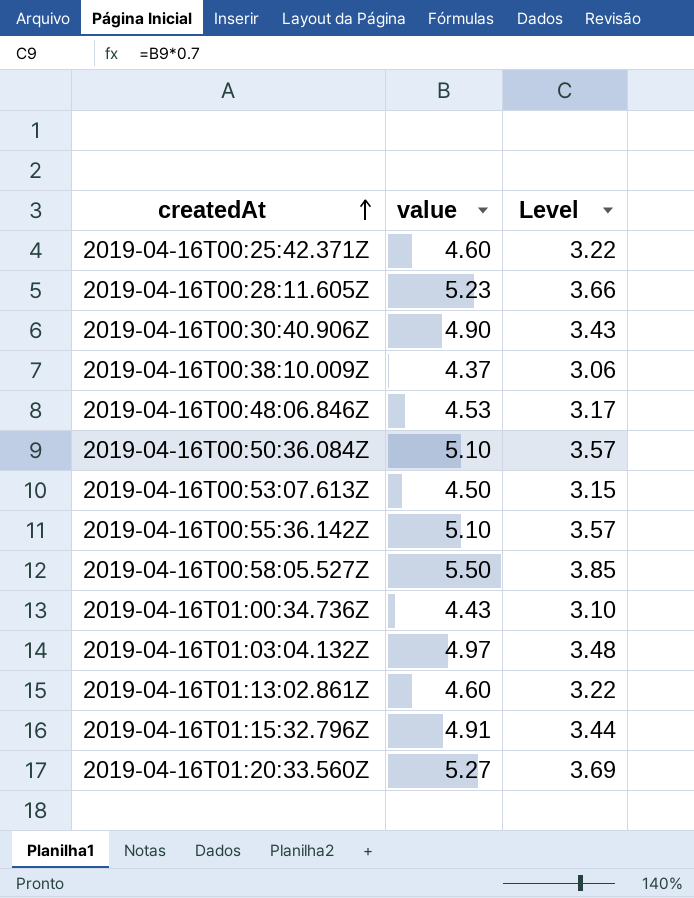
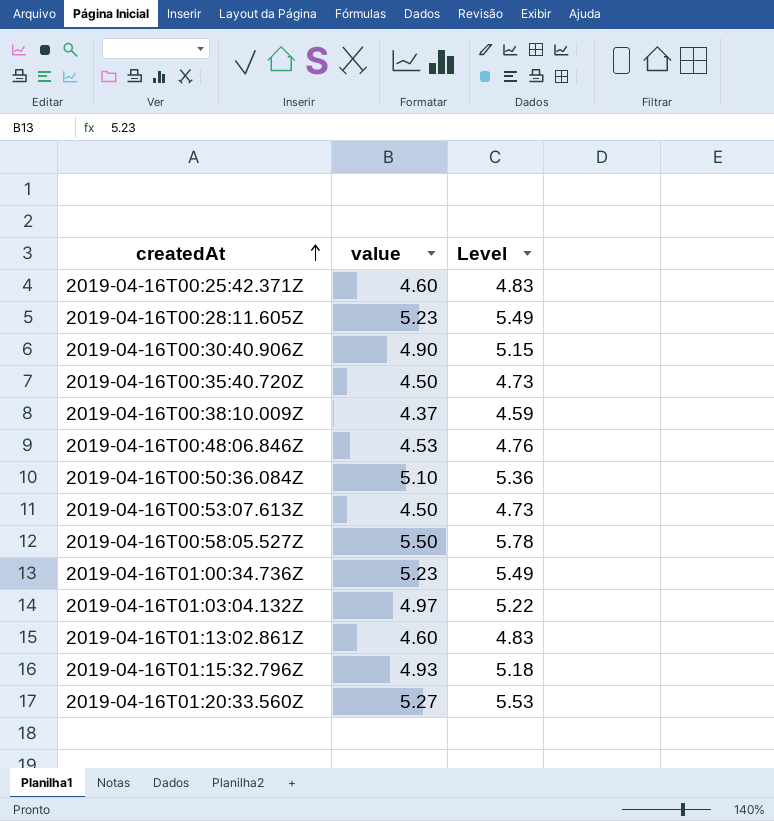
column Level | formula: [value] * 0.7 -> [value] * 1.05
row 2019-04-16T00:55:36.142Z: 5.10 | 3.57 -> none
row 2019-04-16T00:35:40.720Z: none -> 4.50 | 4.73
2019-04-16T01:00:34.736Z | value: 4.43 -> 5.23
2019-04-16T01:15:32.796Z | value: 4.91 -> 4.93

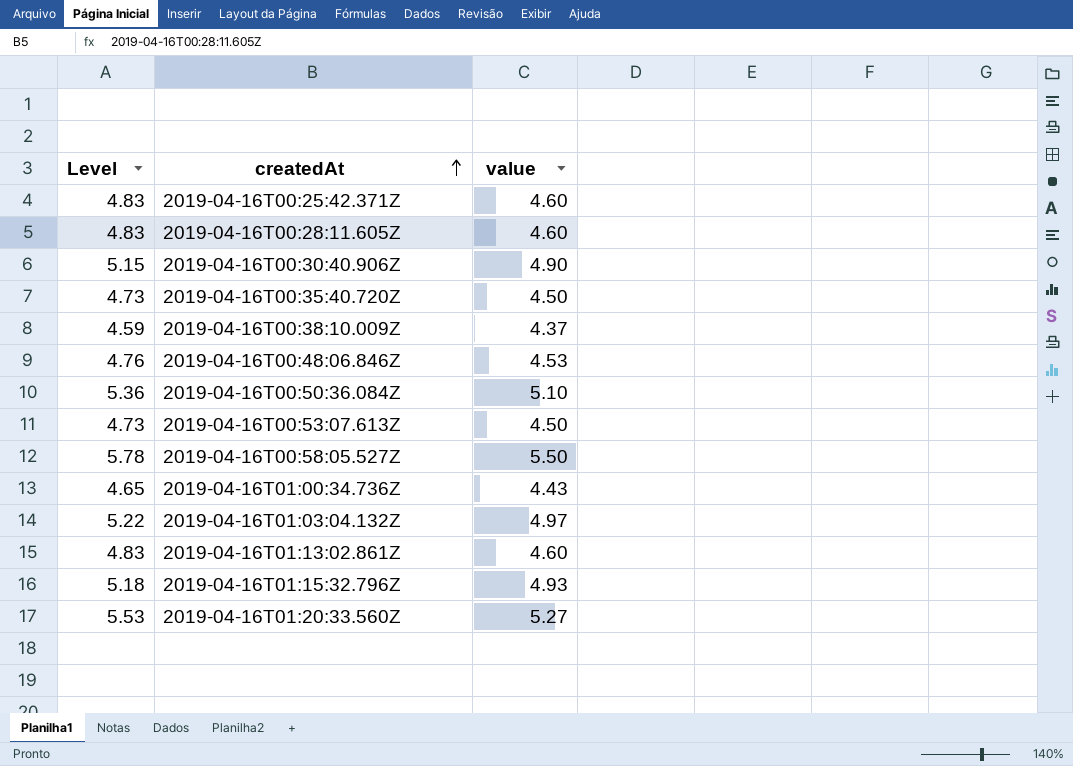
column Level | position: 3 -> 1
2019-04-16T00:28:11.605Z | Level: 5.49 -> 4.83
2019-04-16T00:28:11.605Z | value: 5.23 -> 4.60
2019-04-16T01:00:34.736Z | Level: 5.49 -> 4.65
2019-04-16T01:00:34.736Z | value: 5.23 -> 4.43

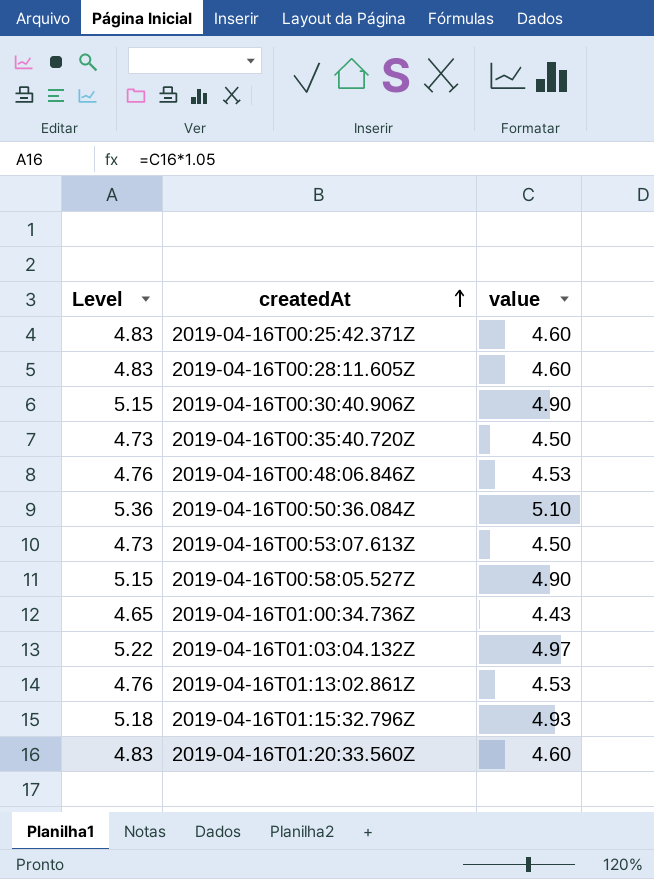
row 2019-04-16T00:38:10.009Z: 4.59 | 4.37 -> none
2019-04-16T00:58:05.527Z | Level: 5.78 -> 5.15
2019-04-16T00:58:05.527Z | value: 5.50 -> 4.90
2019-04-16T01:13:02.861Z | Level: 4.83 -> 4.76
2019-04-16T01:13:02.861Z | value: 4.60 -> 4.53
2019-04-16T01:20:33.560Z | Level: 5.53 -> 4.83
2019-04-16T01:20:33.560Z | value: 5.27 -> 4.60

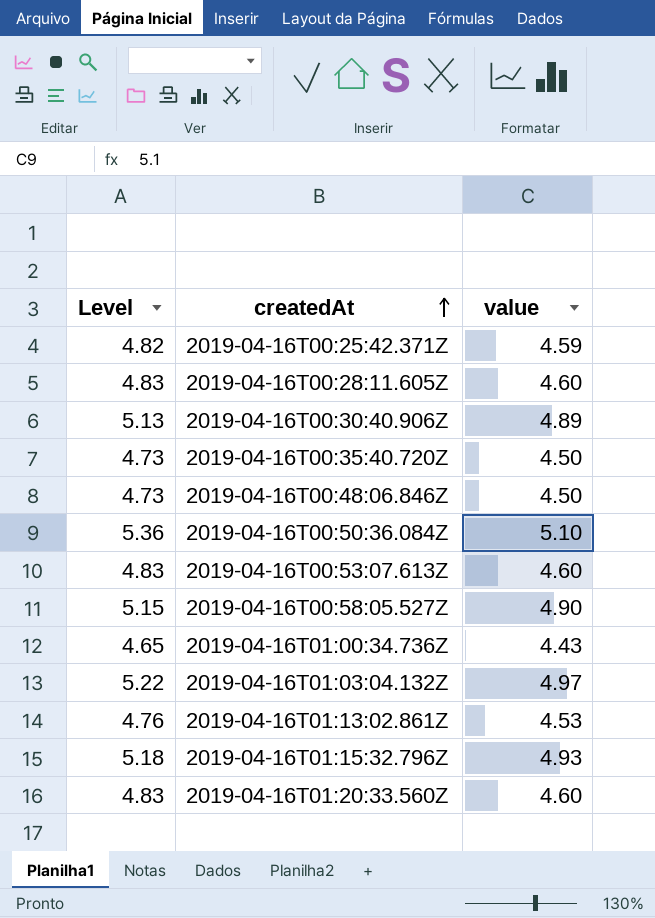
2019-04-16T00:25:42.371Z | Level: 4.83 -> 4.82
2019-04-16T00:25:42.371Z | value: 4.60 -> 4.59
2019-04-16T00:30:40.906Z | Level: 5.15 -> 5.13
2019-04-16T00:30:40.906Z | value: 4.90 -> 4.89
2019-04-16T00:48:06.846Z | Level: 4.76 -> 4.73
2019-04-16T00:48:06.846Z | value: 4.53 -> 4.50
2019-04-16T00:53:07.613Z | Level: 4.73 -> 4.83
2019-04-16T00:53:07.613Z | value: 4.50 -> 4.60

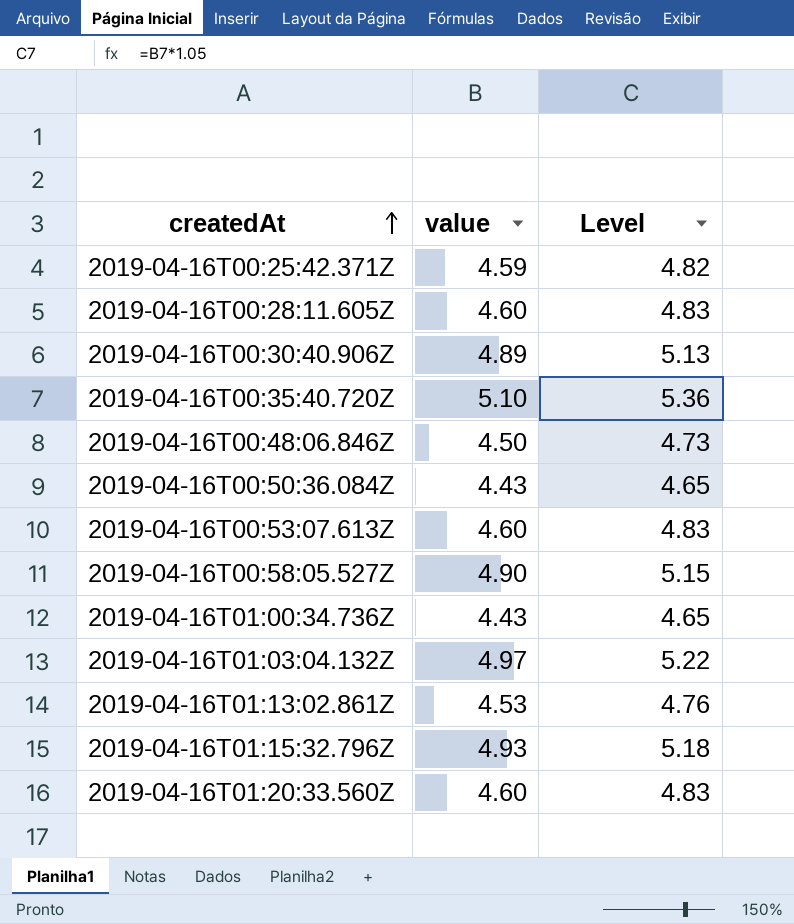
column Level | position: 1 -> 3
2019-04-16T00:35:40.720Z | value: 4.50 -> 5.10
2019-04-16T00:35:40.720Z | Level: 4.73 -> 5.36
2019-04-16T00:50:36.084Z | value: 5.10 -> 4.43
2019-04-16T00:50:36.084Z | Level: 5.36 -> 4.65

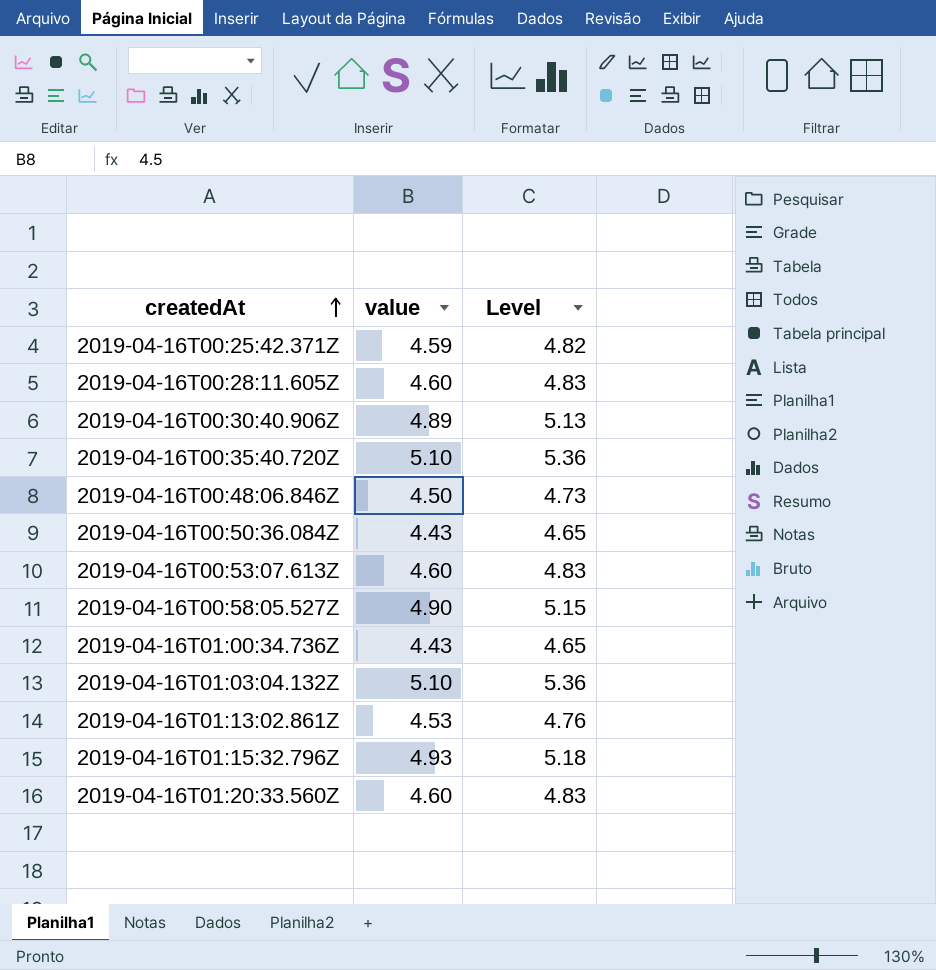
2019-04-16T01:03:04.132Z | value: 4.97 -> 5.10
2019-04-16T01:03:04.132Z | Level: 5.22 -> 5.36

